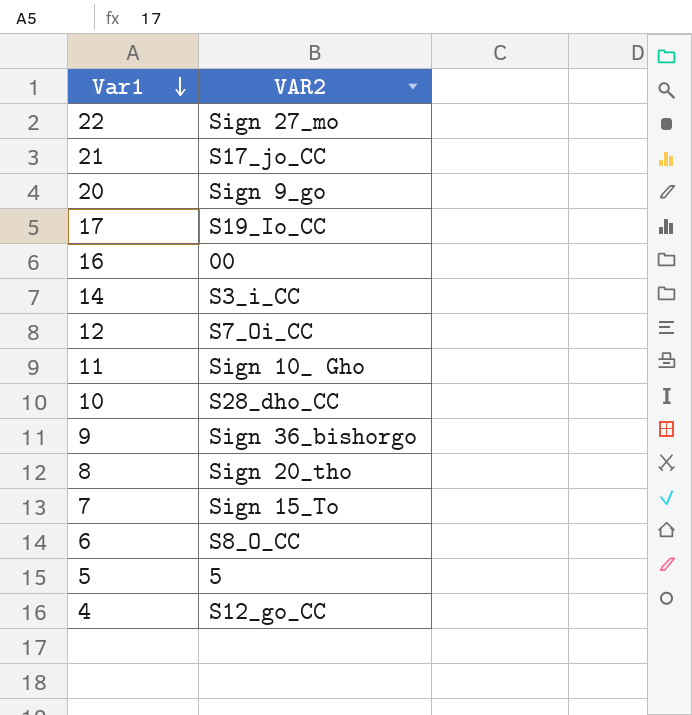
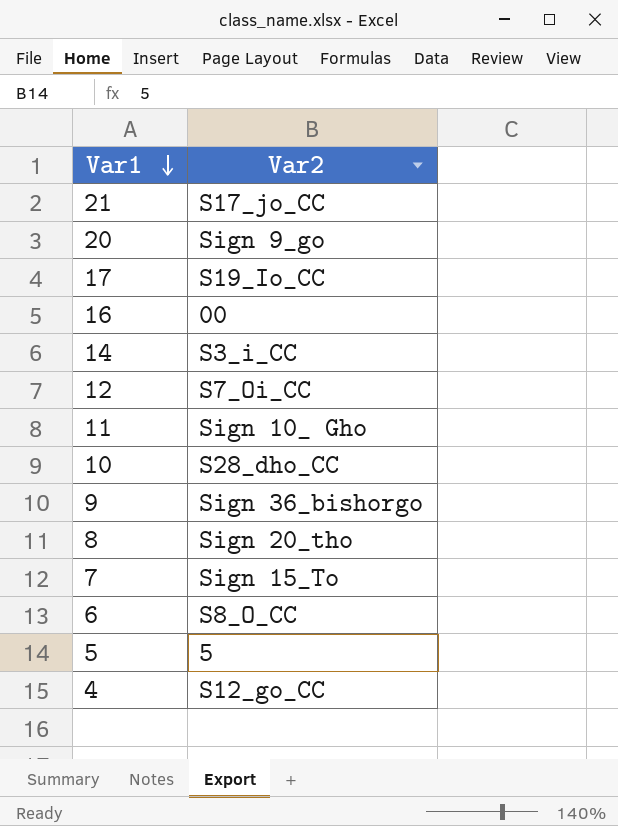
column name: VAR2 -> Var2
row 22: Sign 27_mo -> none

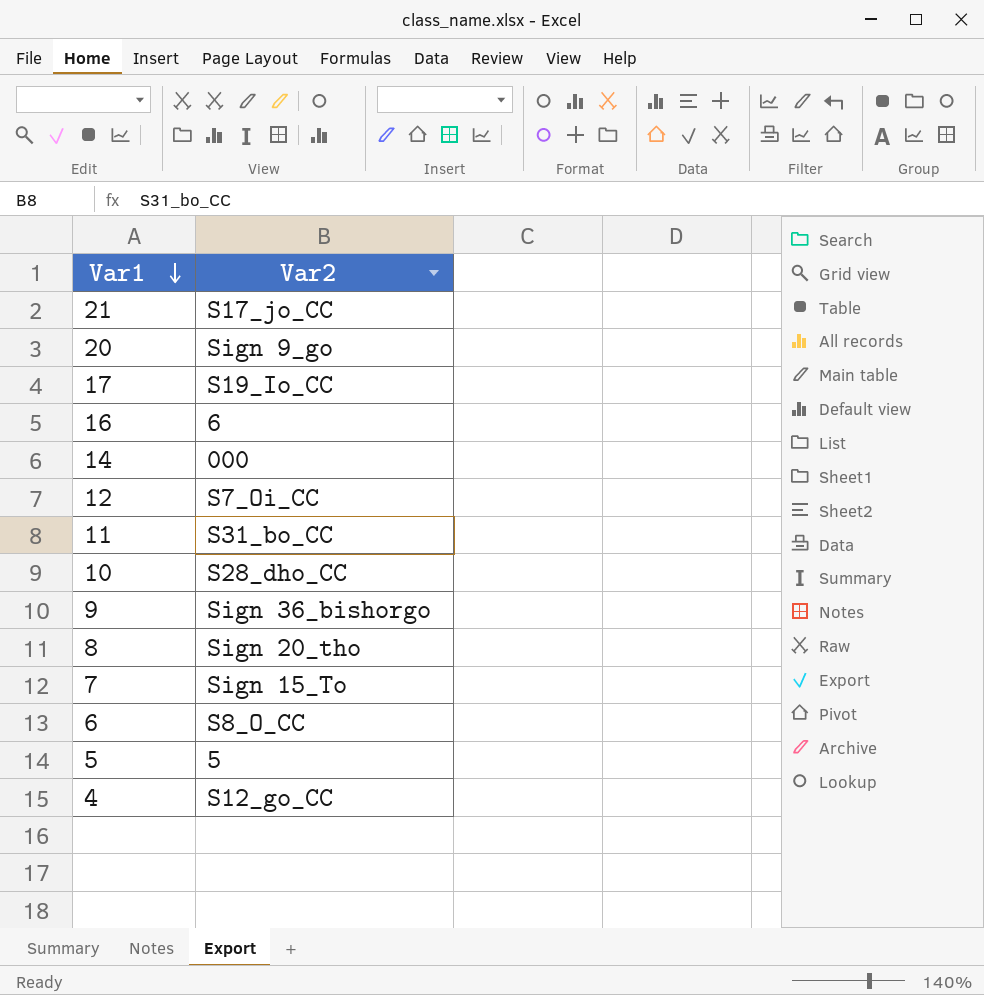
16 | Var2: 00 -> 6
14 | Var2: S3_i_CC -> 000
11 | Var2: Sign 10_ Gho -> S31_bo_CC

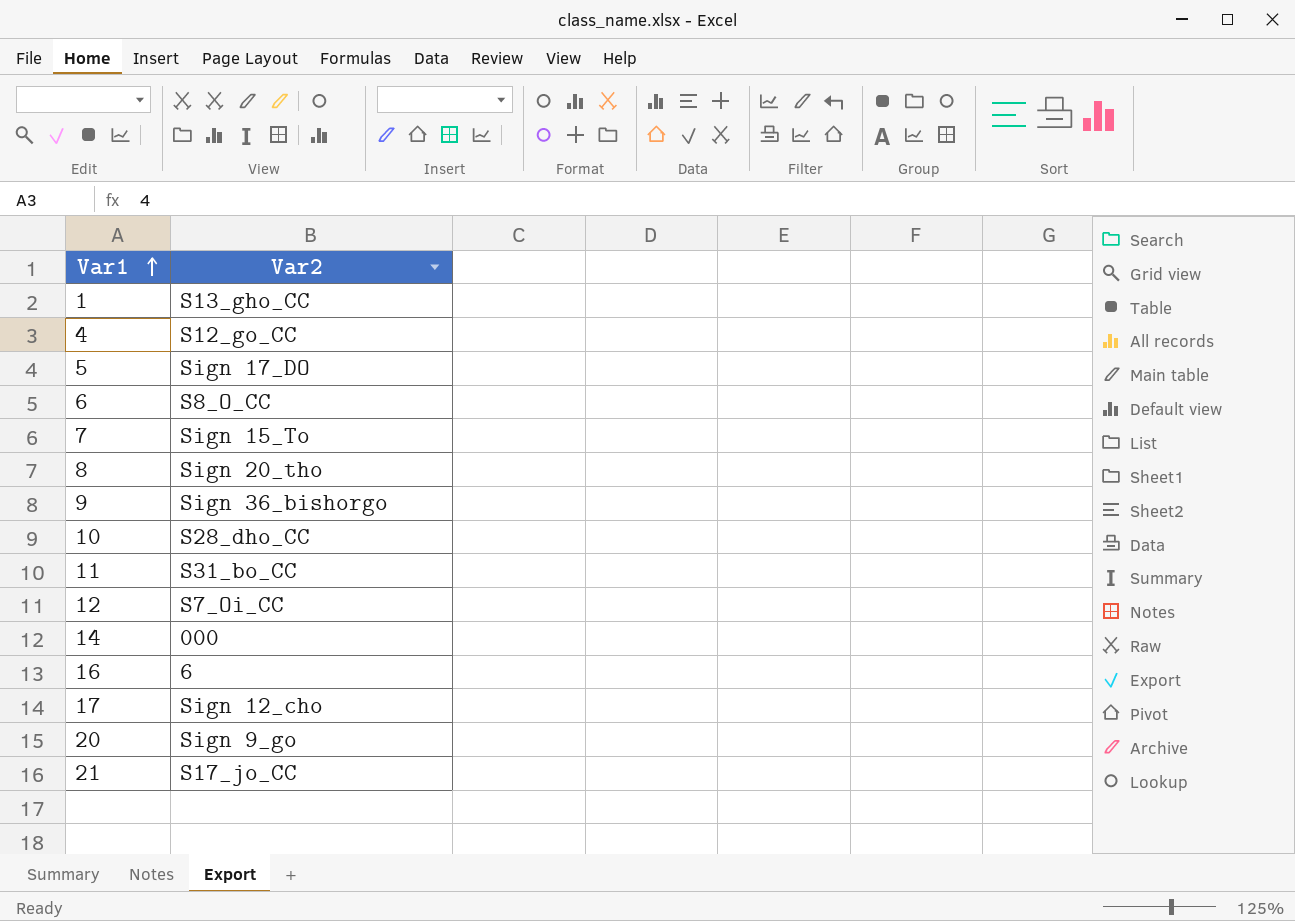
row order: Var1 descending -> Var1 ascending
row 1: none -> S13_gho_CC
5 | Var2: 5 -> Sign 17_DO
17 | Var2: S19_Io_CC -> Sign 12_cho

